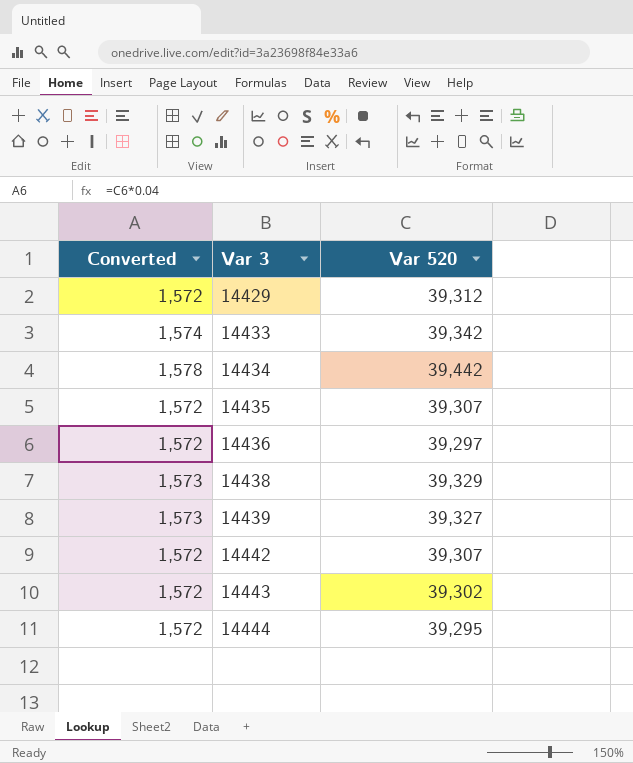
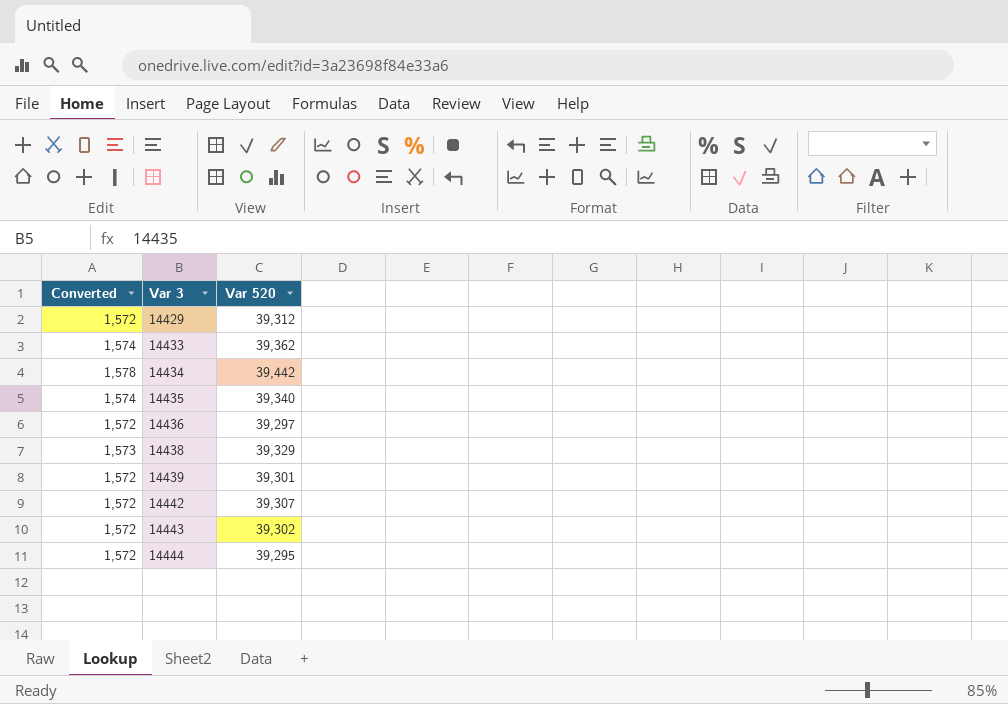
14433 | Var 520: 39,342 -> 39,362
14435 | Converted: 1,572 -> 1,574
14435 | Var 520: 39,307 -> 39,340
14439 | Converted: 1,573 -> 1,572
14439 | Var 520: 39,327 -> 39,301

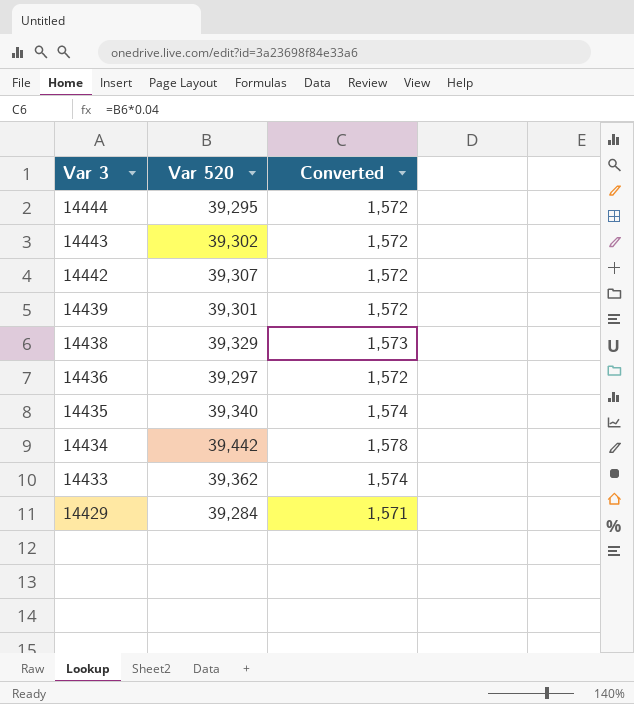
row order: Var 3 ascending -> Var 3 descending
column Converted | position: 1 -> 3
14429 | Var 520: 39,312 -> 39,284
14429 | Converted: 1,572 -> 1,571

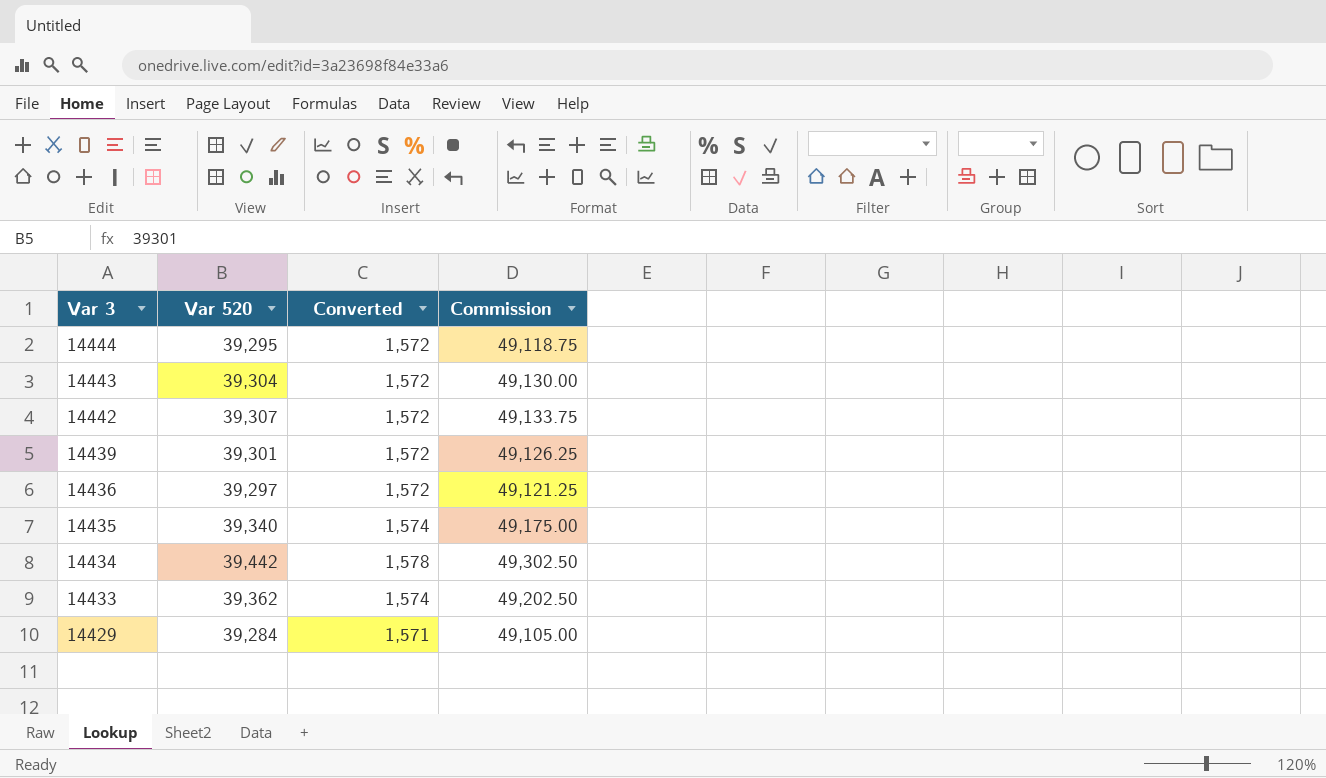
column Commission | formula: none -> [Var 520] * 1.25
row 14438: 39,329 | 1,573 -> none
14443 | Var 520: 39,302 -> 39,304

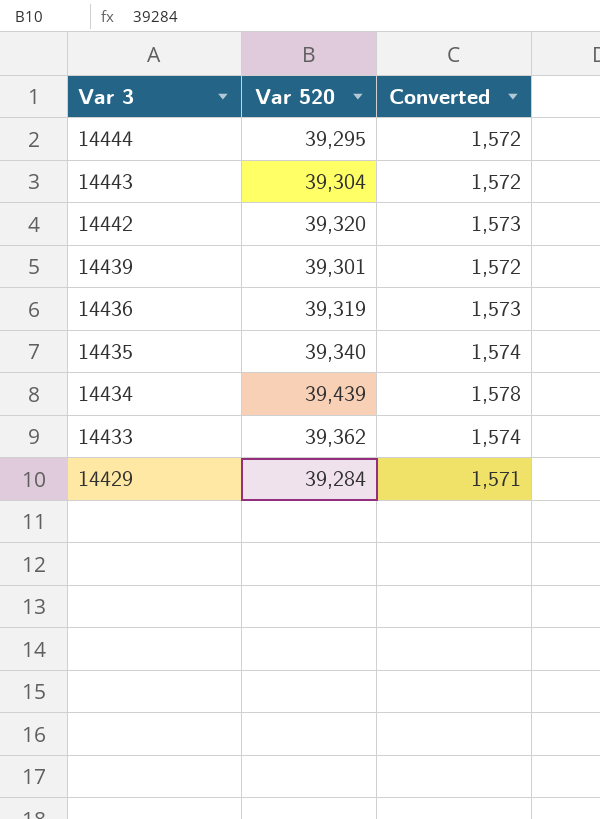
column Commission | formula: [Var 520] * 1.25 -> none
14442 | Var 520: 39,307 -> 39,320
14442 | Converted: 1,572 -> 1,573
14436 | Var 520: 39,297 -> 39,319
14436 | Converted: 1,572 -> 1,573
14434 | Var 520: 39,442 -> 39,439

